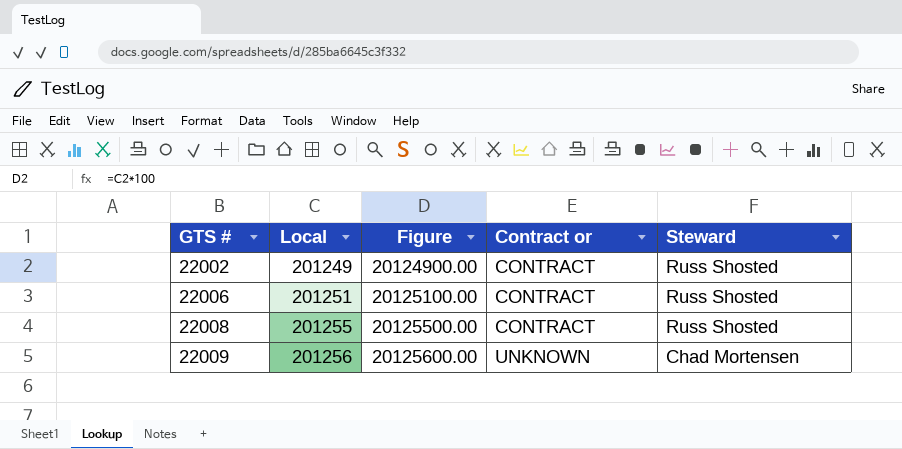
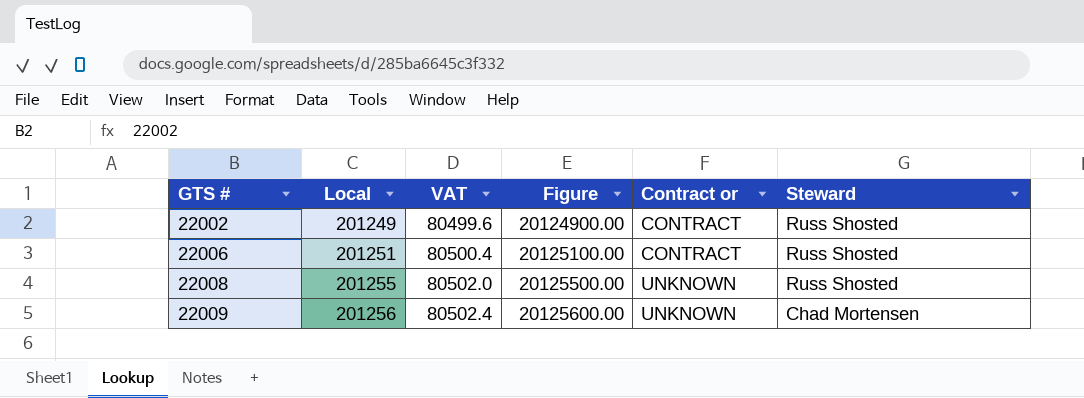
column VAT | formula: none -> [Local] * 0.4
22008 | Contract or: CONTRACT -> UNKNOWN

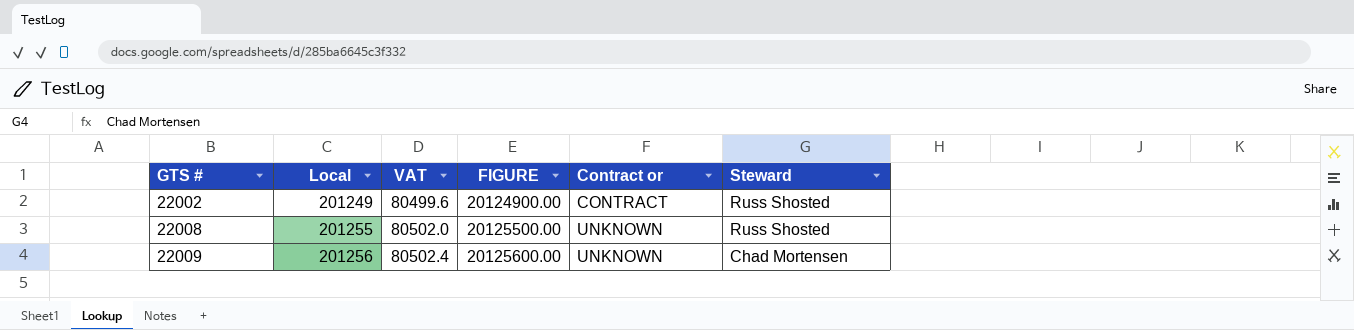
column name: Figure -> FIGURE
row 22006: 201251 | 80500.4 | 20125100.00 | CONTRACT | Russ Shosted -> none

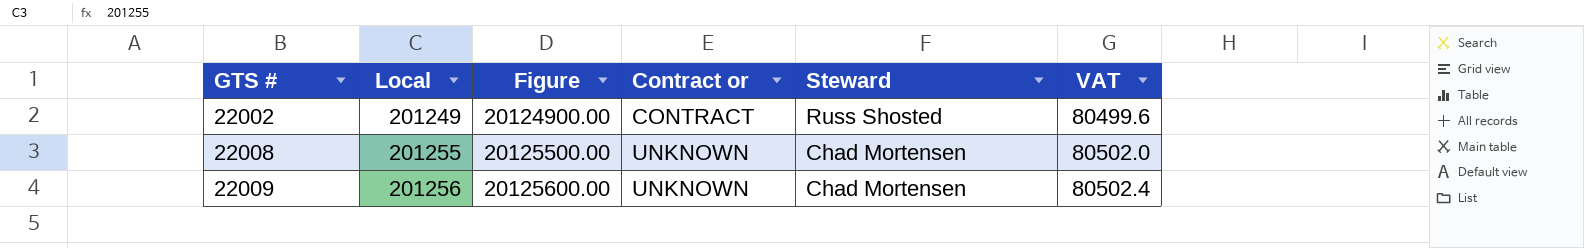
column name: FIGURE -> Figure
column VAT | position: 3 -> 6
22008 | Steward: Russ Shosted -> Chad Mortensen

